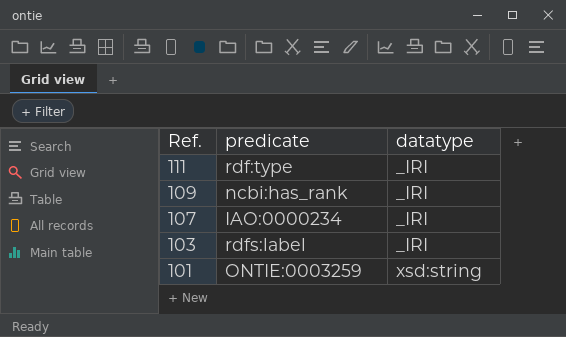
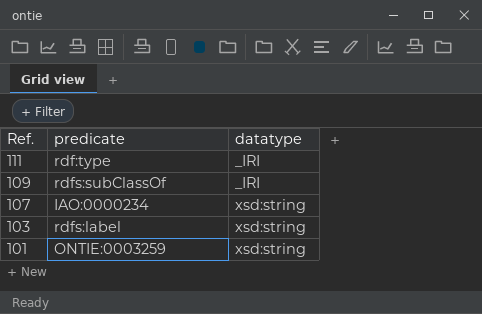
109 | predicate: ncbi:has_rank -> rdfs:subClassOf
107 | datatype: _IRI -> xsd:string
103 | datatype: _IRI -> xsd:string

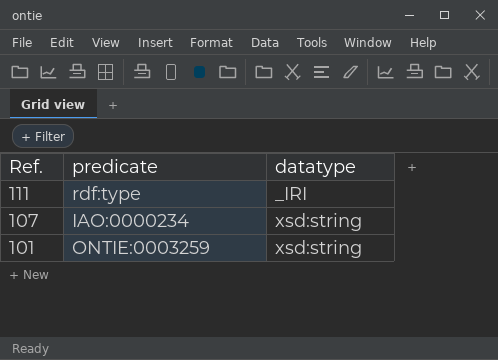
row 109: rdfs:subClassOf | _IRI -> none
row 103: rdfs:label | xsd:string -> none

